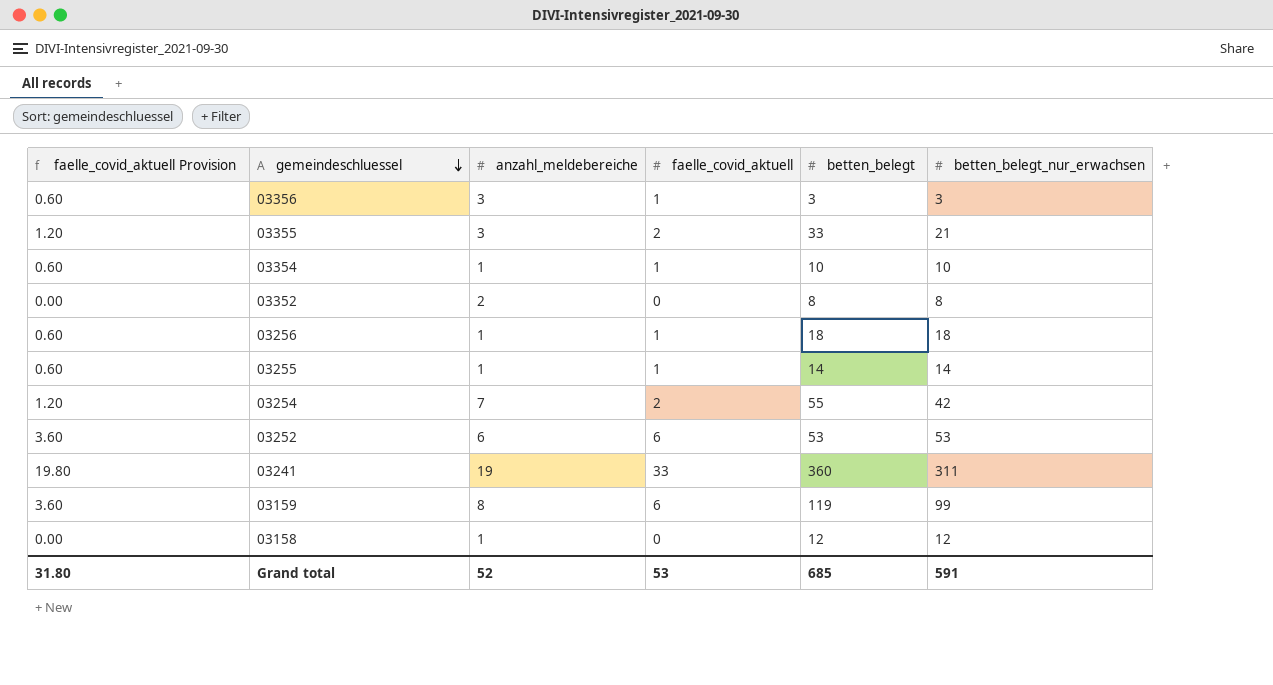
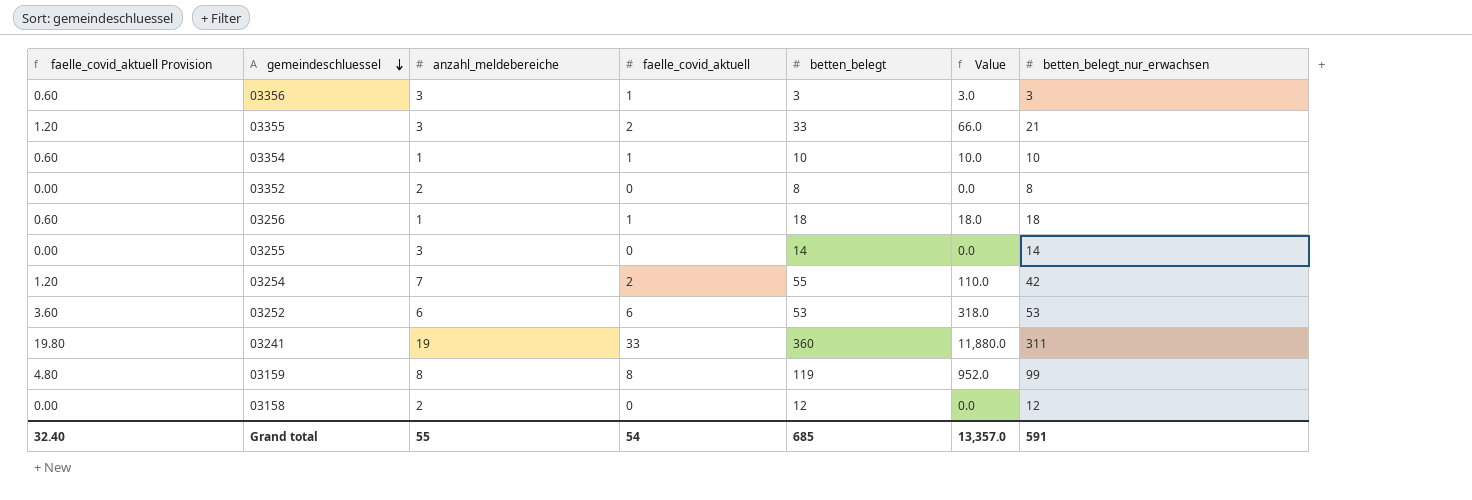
column Value | formula: none -> [faelle_covid_aktuell] * [betten_belegt]
03255 | faelle_covid_aktuell Provision: 0.60 -> 0.00
03255 | anzahl_meldebereiche: 1 -> 3
03255 | faelle_covid_aktuell: 1 -> 0
03159 | faelle_covid_aktuell Provision: 3.60 -> 4.80
03159 | faelle_covid_aktuell: 6 -> 8
03158 | anzahl_meldebereiche: 1 -> 2
Grand total | faelle_covid_aktuell Provision: 31.80 -> 32.40
Grand total | anzahl_meldebereiche: 52 -> 55
Grand total | faelle_covid_aktuell: 53 -> 54

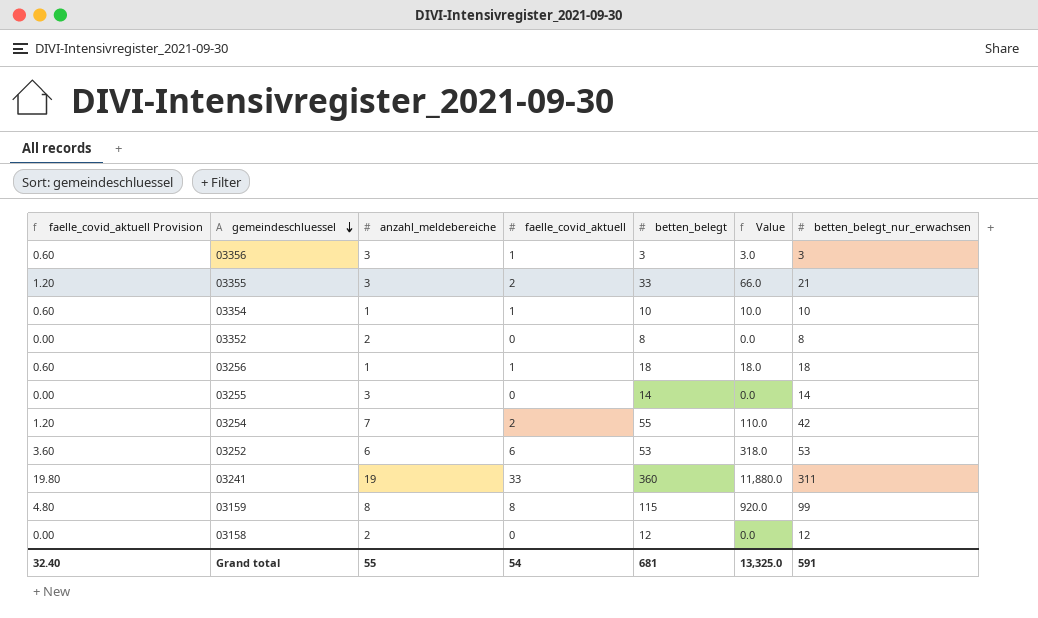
03159 | betten_belegt: 119 -> 115
03159 | Value: 952.0 -> 920.0
Grand total | betten_belegt: 685 -> 681
Grand total | Value: 13,357.0 -> 13,325.0

